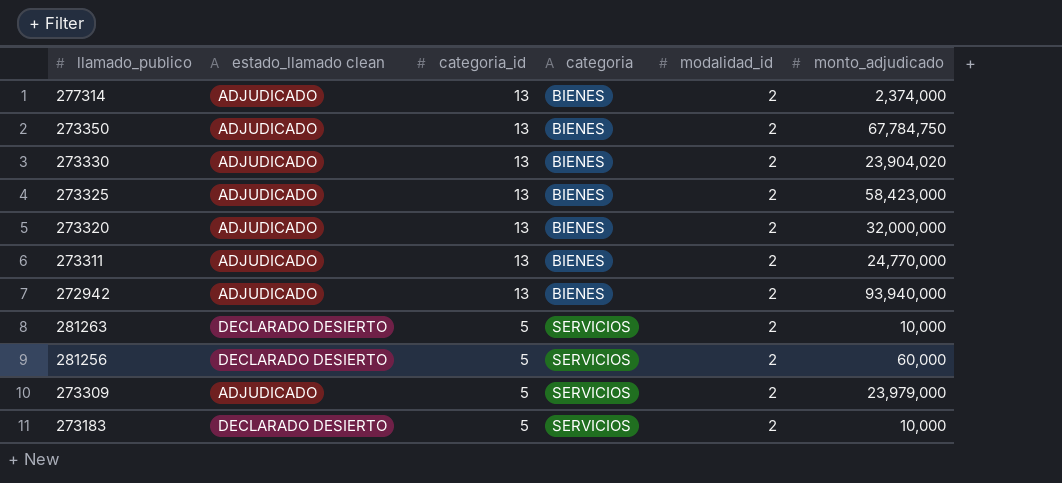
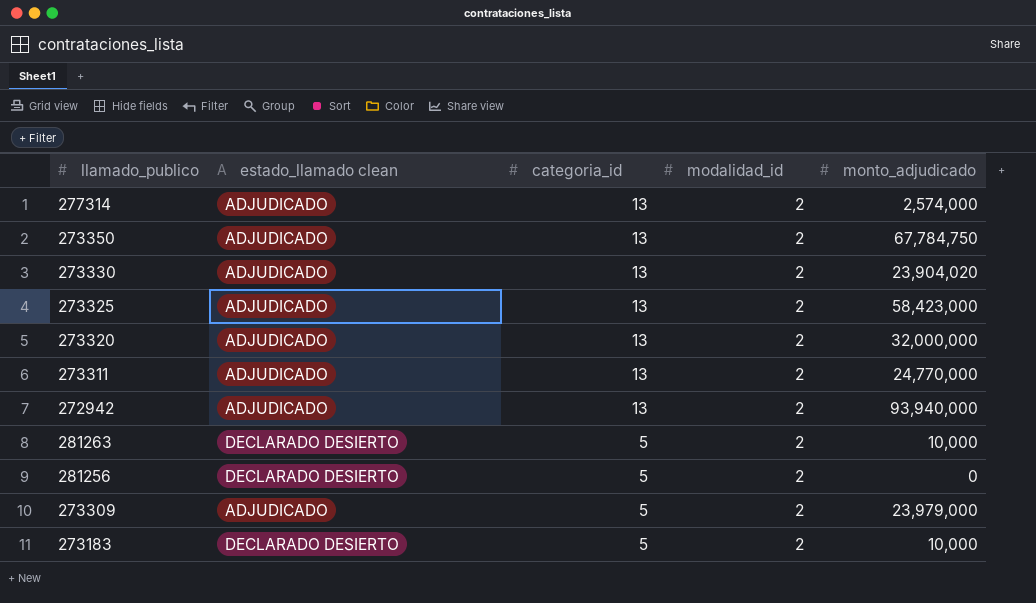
column categoria | position: 4 -> none
277314 | monto_adjudicado: 2,374,000 -> 2,574,000
281256 | monto_adjudicado: 60,000 -> 0

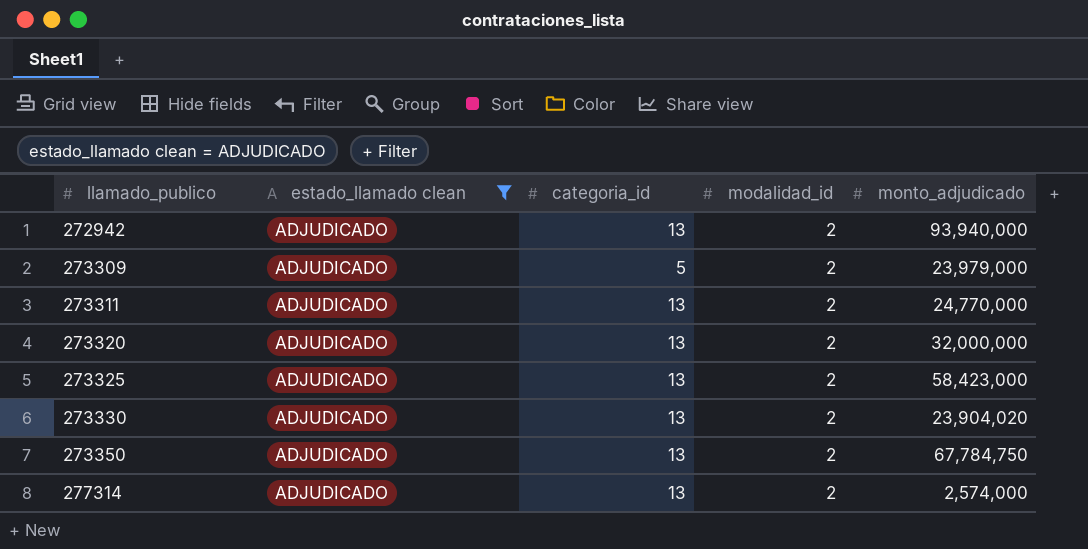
filter: none -> estado_llamado clean = ADJUDICADO
row order: categoria_id descending -> llamado_publico ascending

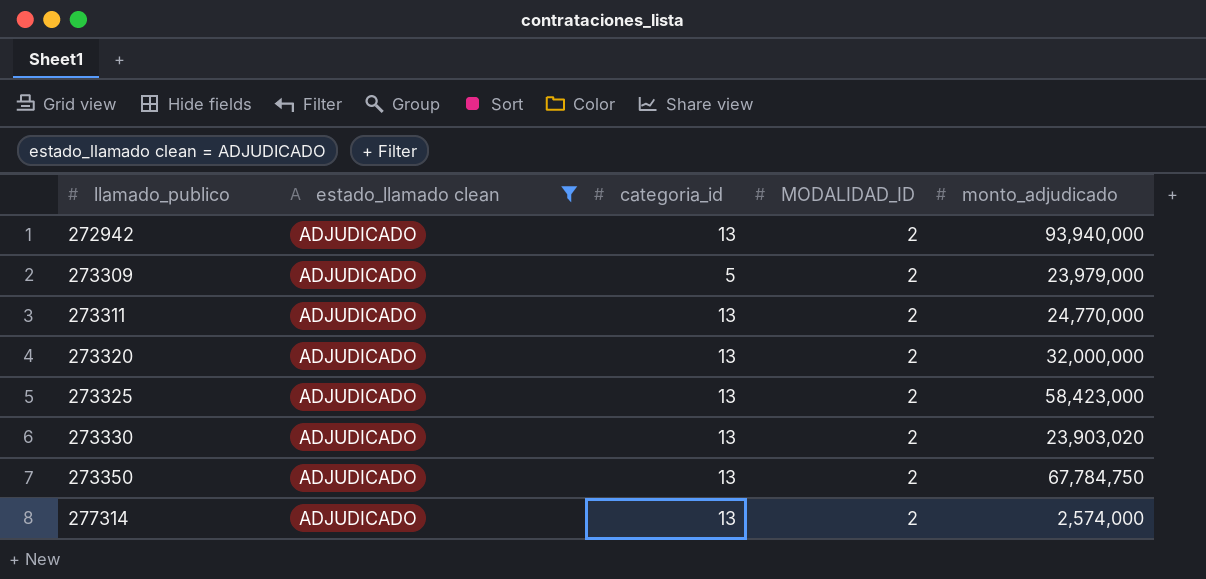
column name: modalidad_id -> MODALIDAD_ID
273330 | monto_adjudicado: 23,904,020 -> 23,903,020

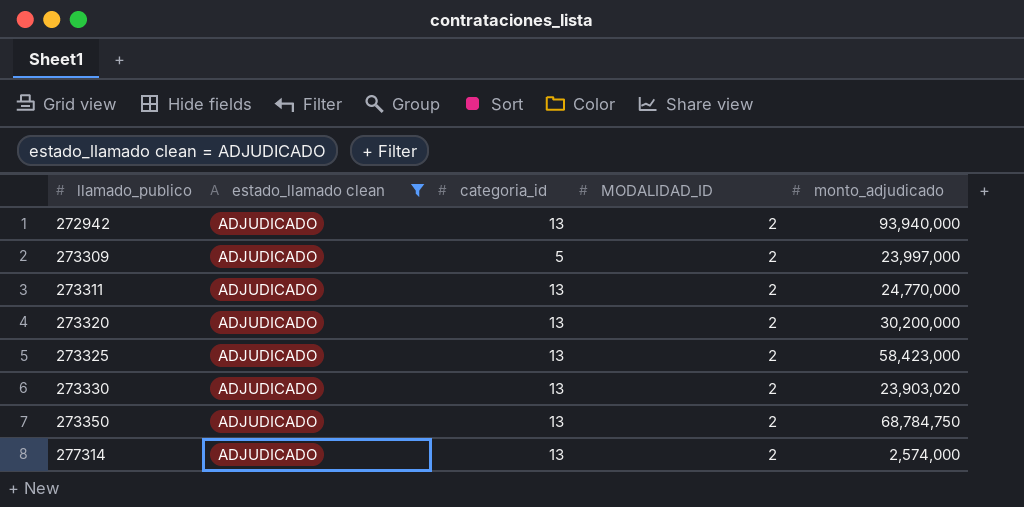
273309 | monto_adjudicado: 23,979,000 -> 23,997,000
273320 | monto_adjudicado: 32,000,000 -> 30,200,000
273350 | monto_adjudicado: 67,784,750 -> 68,784,750

